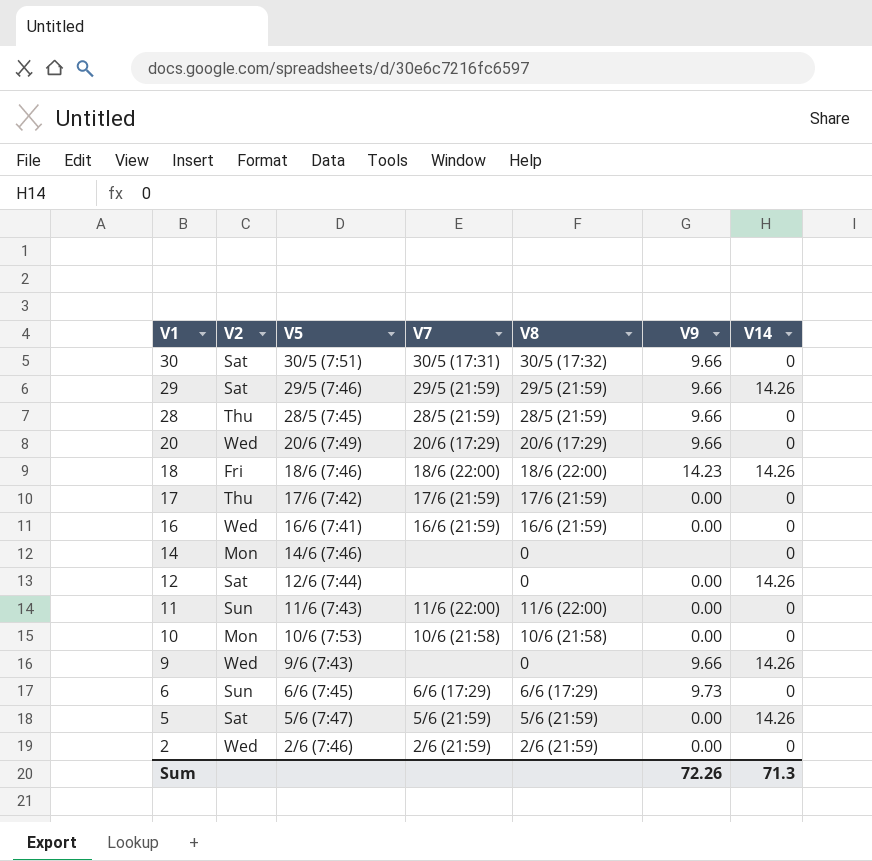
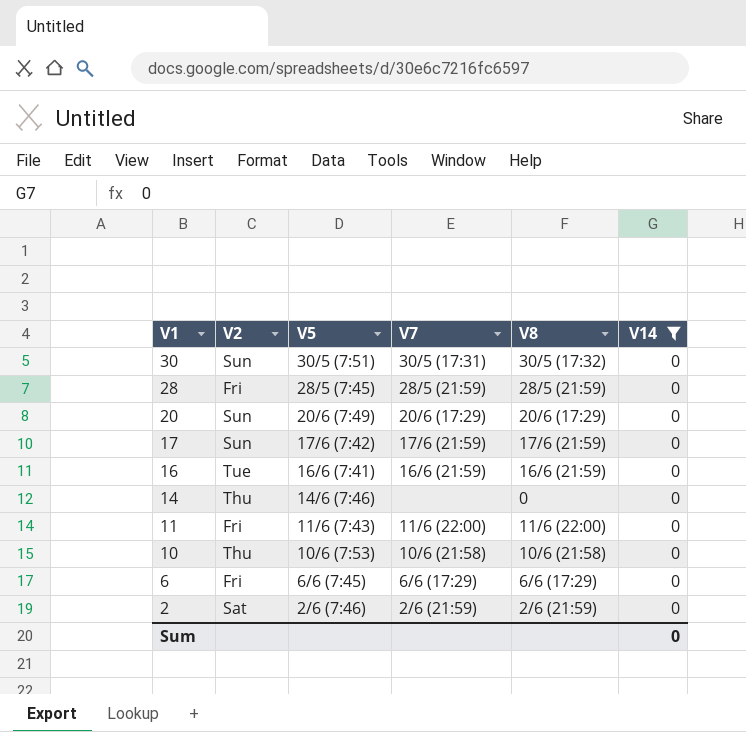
filter: none -> V14 = 0
column V9 | position: 6 -> none
30 | V2: Sat -> Sun
28 | V2: Thu -> Fri
20 | V2: Wed -> Sun
17 | V2: Thu -> Sun
16 | V2: Wed -> Tue
14 | V2: Mon -> Thu
11 | V2: Sun -> Fri
10 | V2: Mon -> Thu
6 | V2: Sun -> Fri
2 | V2: Wed -> Sat
Sum | V14: 71.3 -> 0

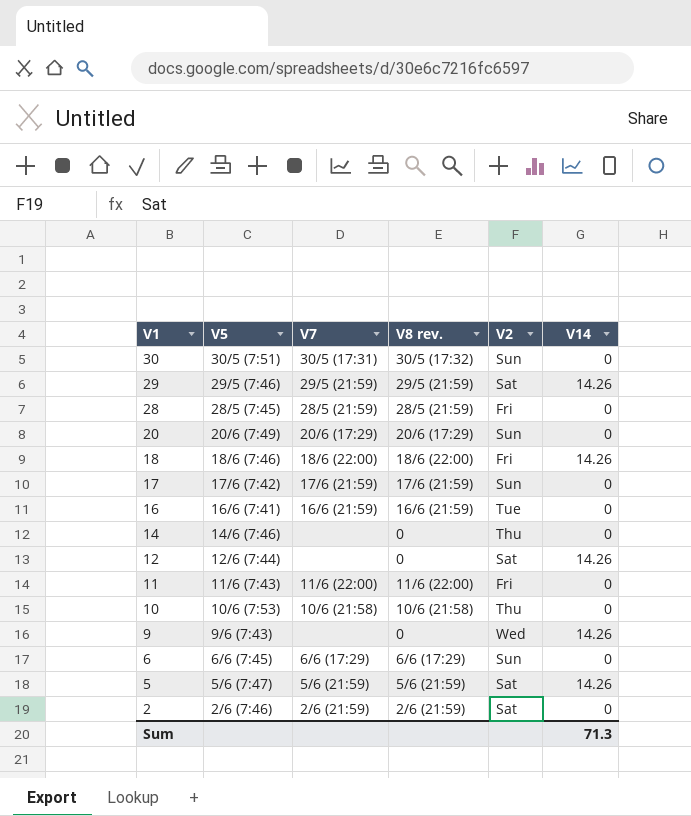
filter: V14 = 0 -> none
column name: V8 -> V8 rev.
column V2 | position: 2 -> 5
6 | V2: Fri -> Sun
Sum | V14: 0 -> 71.3

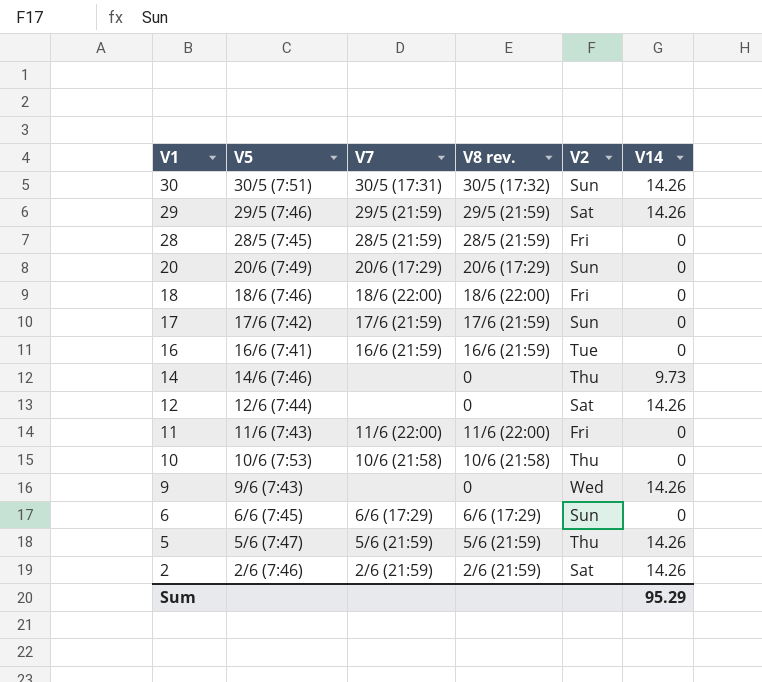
30 | V14: 0 -> 14.26
18 | V14: 14.26 -> 0
14 | V14: 0 -> 9.73
5 | V2: Sat -> Thu
2 | V14: 0 -> 14.26
Sum | V14: 71.3 -> 95.29

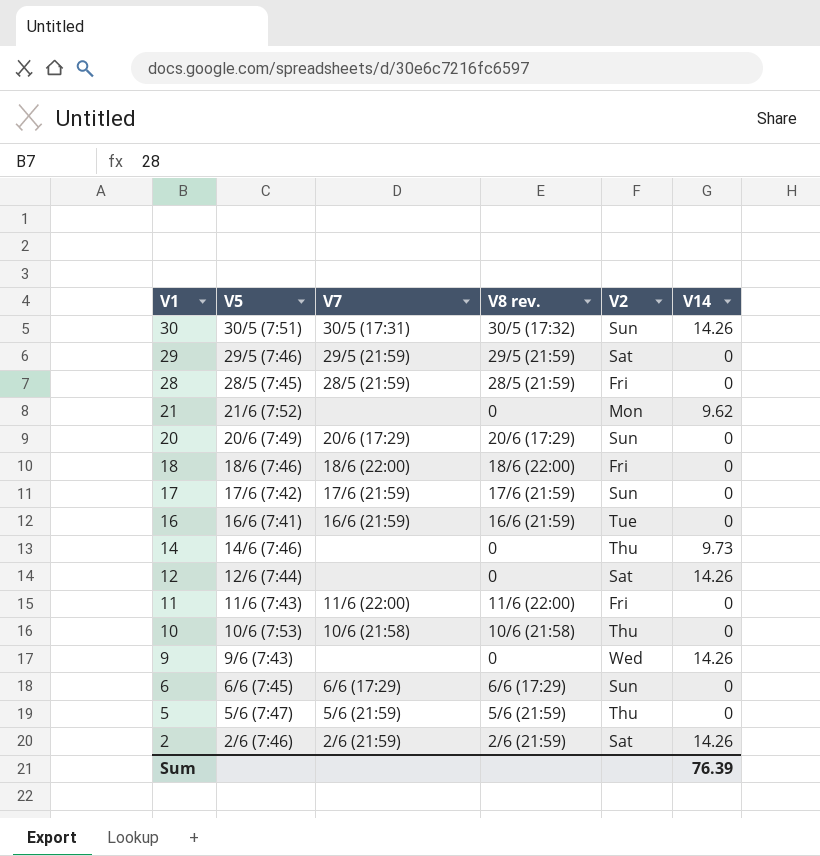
29 | V14: 14.26 -> 0
row 21: none -> 21/6 (7:52) | none | 0 | Mon | 9.62
5 | V14: 14.26 -> 0
Sum | V14: 95.29 -> 76.39

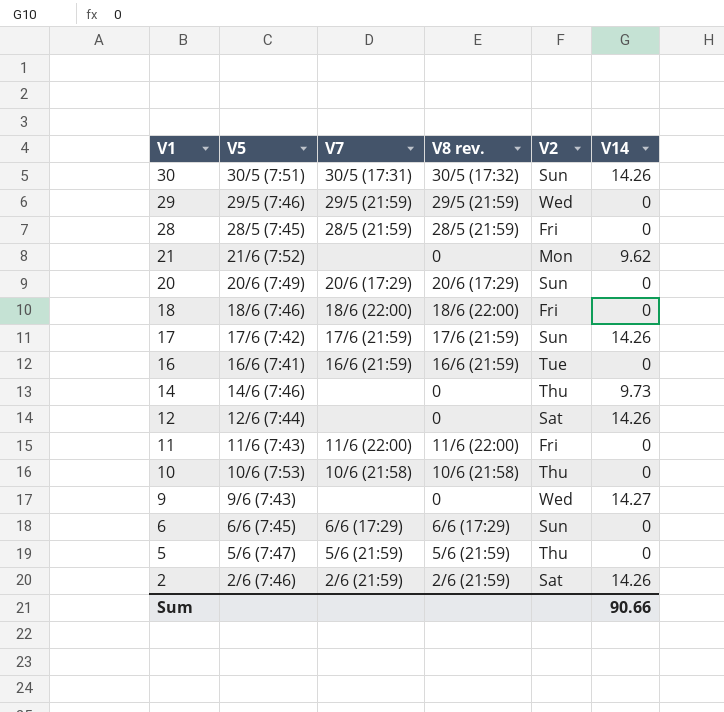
29 | V2: Sat -> Wed
17 | V14: 0 -> 14.26
9 | V14: 14.26 -> 14.27
Sum | V14: 76.39 -> 90.66

